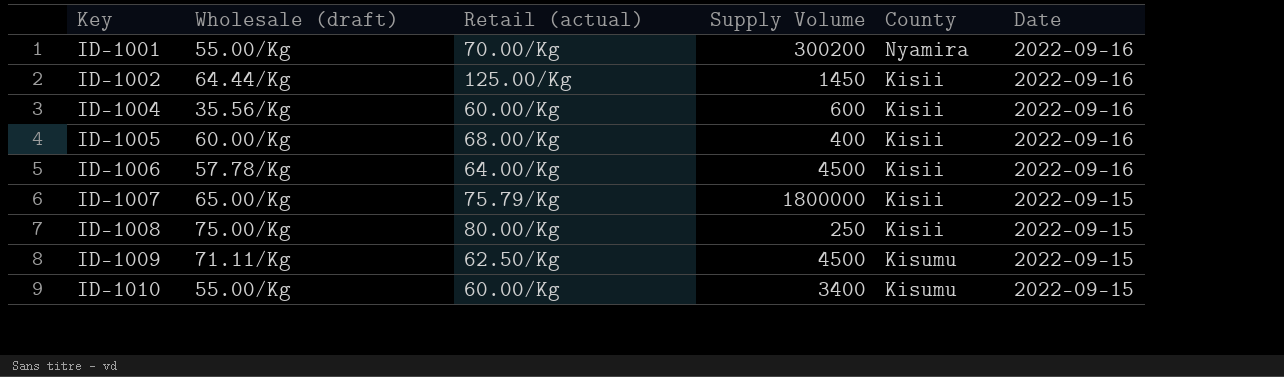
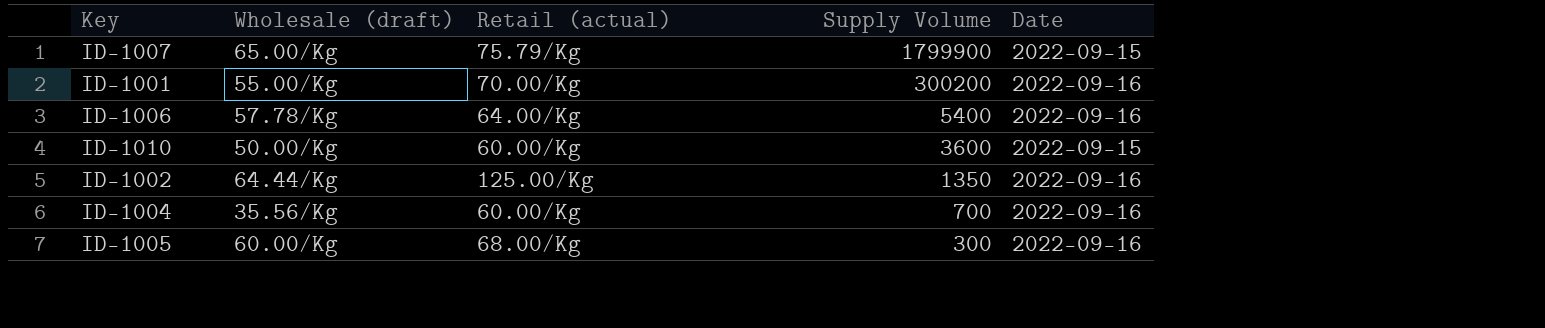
row order: Key ascending -> Supply Volume descending
column County | position: 5 -> none
row ID-1008: 75.00/Kg | 80.00/Kg | 250 | Kisii | 2022-09-15 -> none
row ID-1009: 71.11/Kg | 62.50/Kg | 4500 | Kisumu | 2022-09-15 -> none
ID-1007 | Supply Volume: 1800000 -> 1799900
ID-1006 | Supply Volume: 4500 -> 5400
ID-1010 | Wholesale (draft): 55.00/Kg -> 50.00/Kg
ID-1010 | Supply Volume: 3400 -> 3600
ID-1002 | Supply Volume: 1450 -> 1350
ID-1004 | Supply Volume: 600 -> 700
ID-1005 | Supply Volume: 400 -> 300

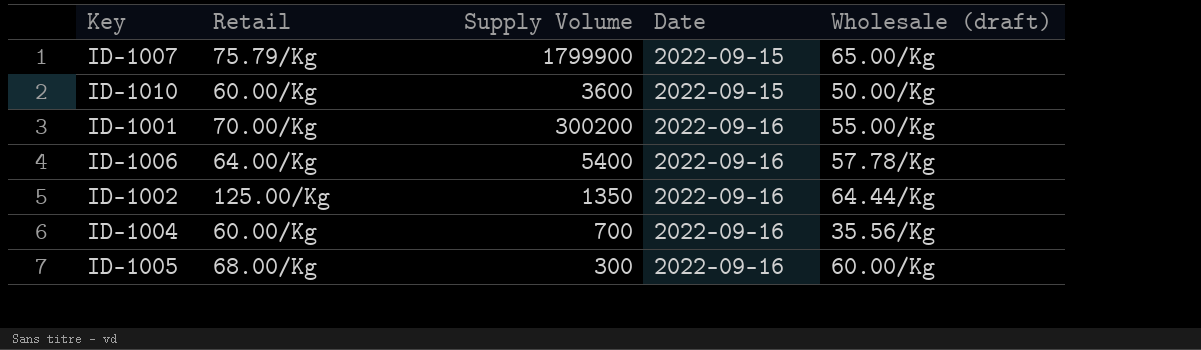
row order: Supply Volume descending -> Date ascending
column name: Retail (actual) -> Retail
column Wholesale (draft) | position: 2 -> 5

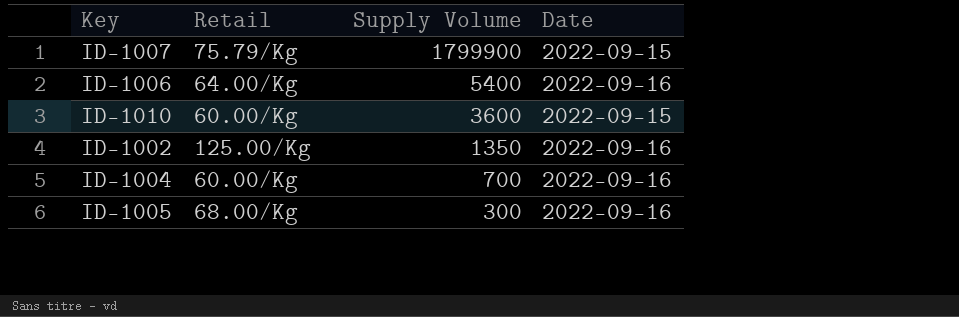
row order: Date ascending -> Supply Volume descending
column Wholesale (draft) | position: 5 -> none
row ID-1001: 70.00/Kg | 300200 | 2022-09-16 | 55.00/Kg -> none

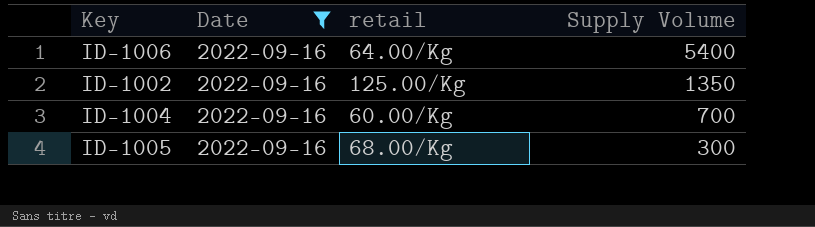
filter: none -> Date = 2022-09-16
column Date | position: 4 -> 2
column name: Retail -> retail

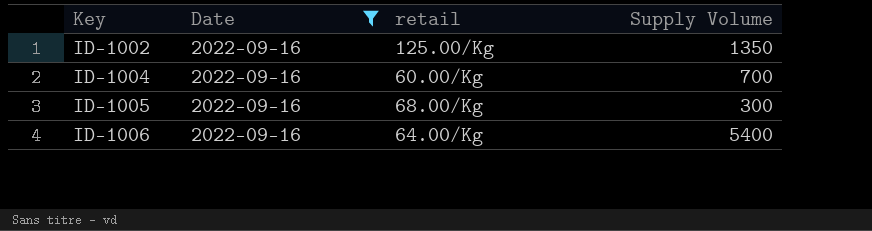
row order: Supply Volume descending -> Key ascending

